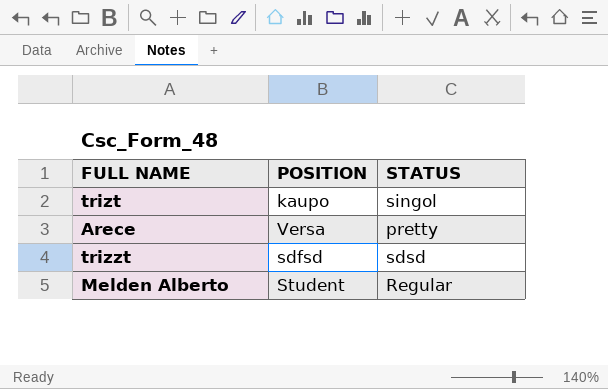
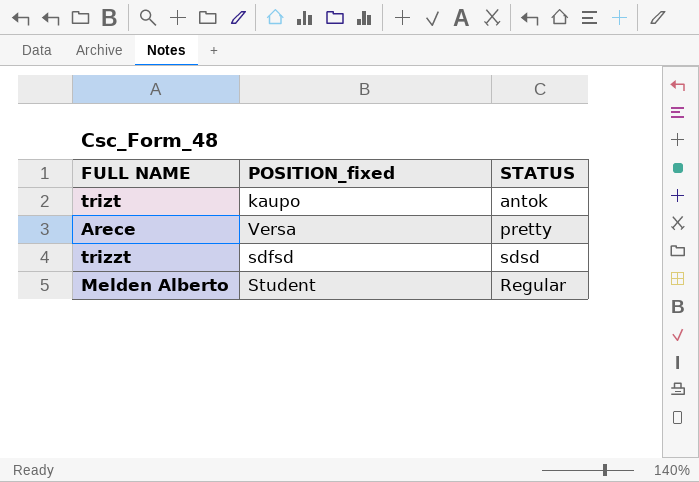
column name: POSITION -> POSITION_fixed
trizt | STATUS: singol -> antok

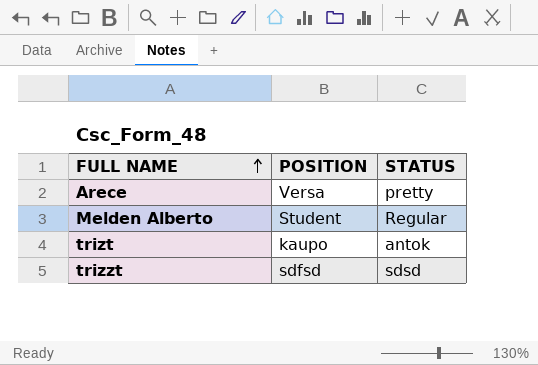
row order: none -> FULL NAME ascending
column name: POSITION_fixed -> POSITION

